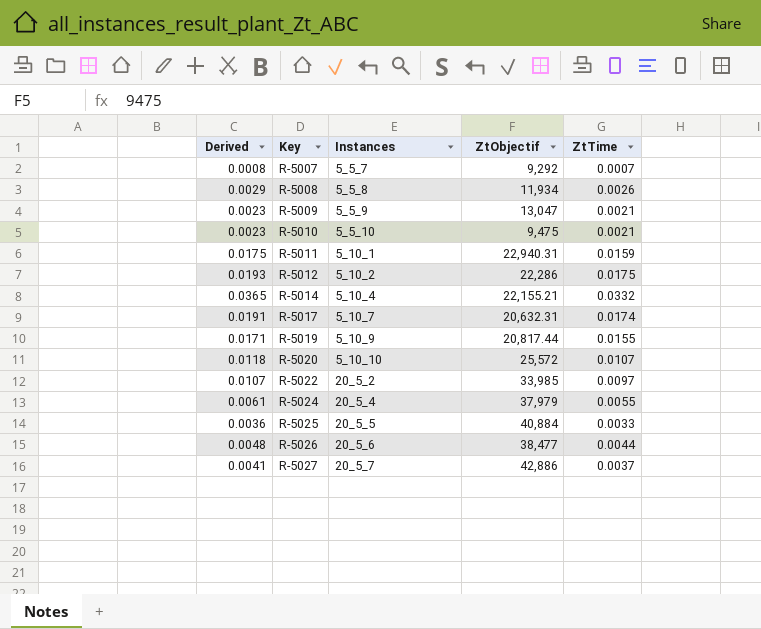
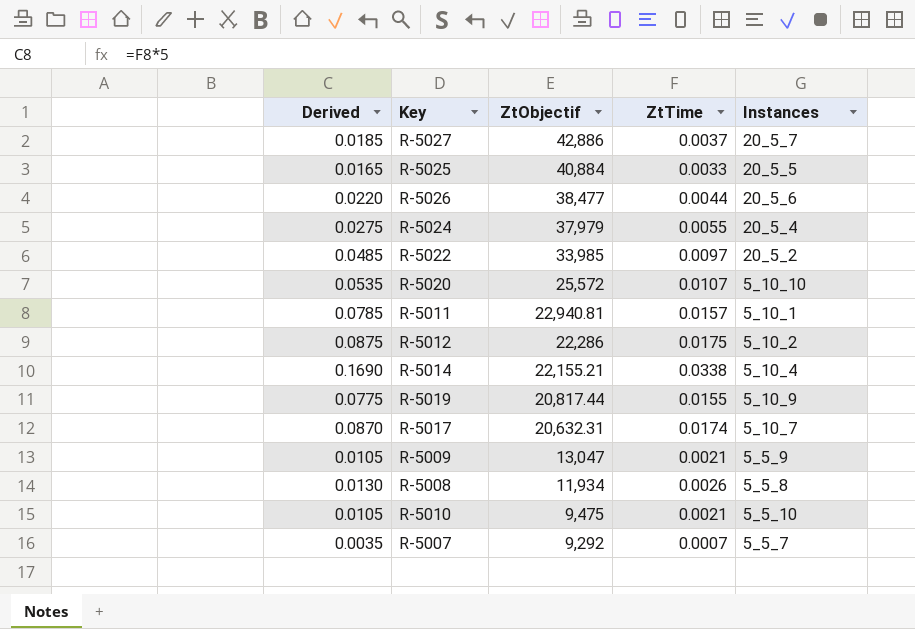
row order: Key ascending -> ZtObjectif descending
column Derived | formula: [ZtTime] * 1.1 -> [ZtTime] * 5
column Instances | position: 3 -> 5
R-5011 | ZtObjectif: 22,940.31 -> 22,940.81
R-5011 | ZtTime: 0.0159 -> 0.0157
R-5014 | ZtTime: 0.0332 -> 0.0338

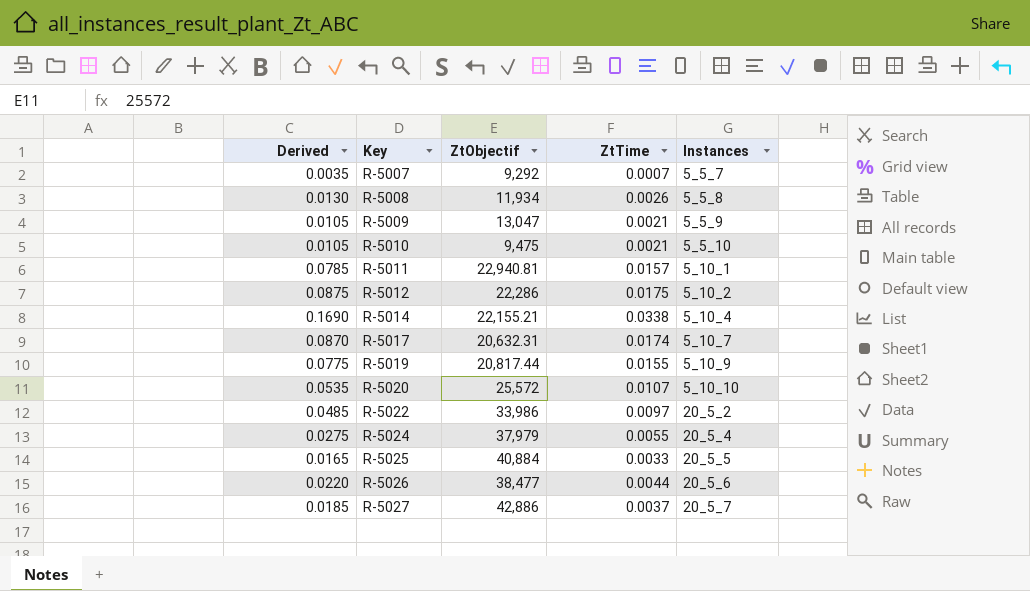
row order: ZtObjectif descending -> Key ascending
R-5022 | ZtObjectif: 33,985 -> 33,986

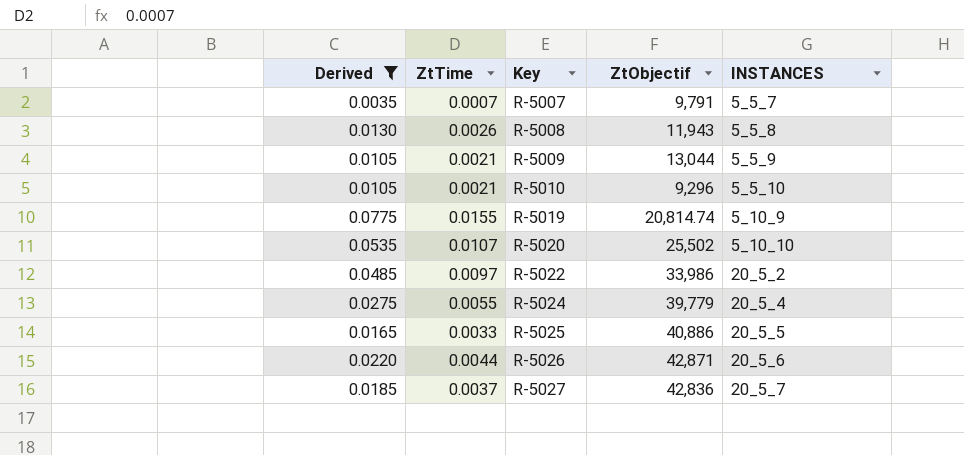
filter: none -> Derived <= 0.0775
column ZtTime | position: 4 -> 2
column name: Instances -> INSTANCES
R-5007 | ZtObjectif: 9,292 -> 9,791
R-5008 | ZtObjectif: 11,934 -> 11,943
R-5009 | ZtObjectif: 13,047 -> 13,044
R-5010 | ZtObjectif: 9,475 -> 9,296
R-5019 | ZtObjectif: 20,817.44 -> 20,814.74
R-5020 | ZtObjectif: 25,572 -> 25,502
R-5024 | ZtObjectif: 37,979 -> 39,779
R-5025 | ZtObjectif: 40,884 -> 40,886
R-5026 | ZtObjectif: 38,477 -> 42,871
R-5027 | ZtObjectif: 42,886 -> 42,836

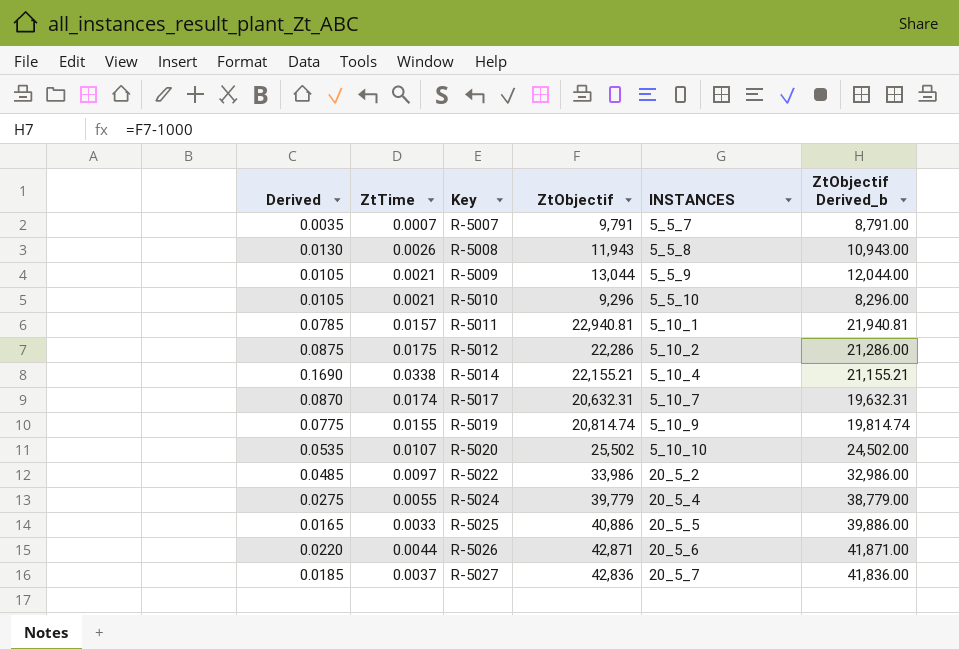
filter: Derived <= 0.0775 -> none
column ZtObjectif Derived_b | formula: none -> [ZtObjectif] - 1000

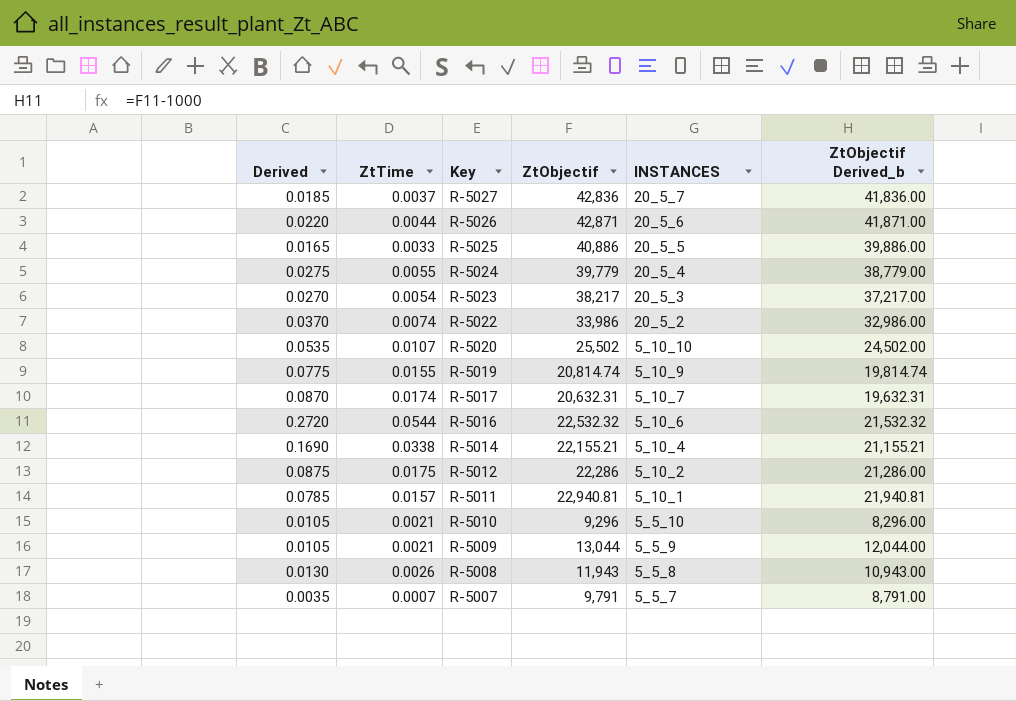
row order: Key ascending -> Key descending
row R-5023: none -> 0.0270 | 0.0054 | 38,217 | 20_5_3 | 37,217.00
R-5022 | Derived: 0.0485 -> 0.0370
R-5022 | ZtTime: 0.0097 -> 0.0074
row R-5016: none -> 0.2720 | 0.0544 | 22,532.32 | 5_10_6 | 21,532.32

